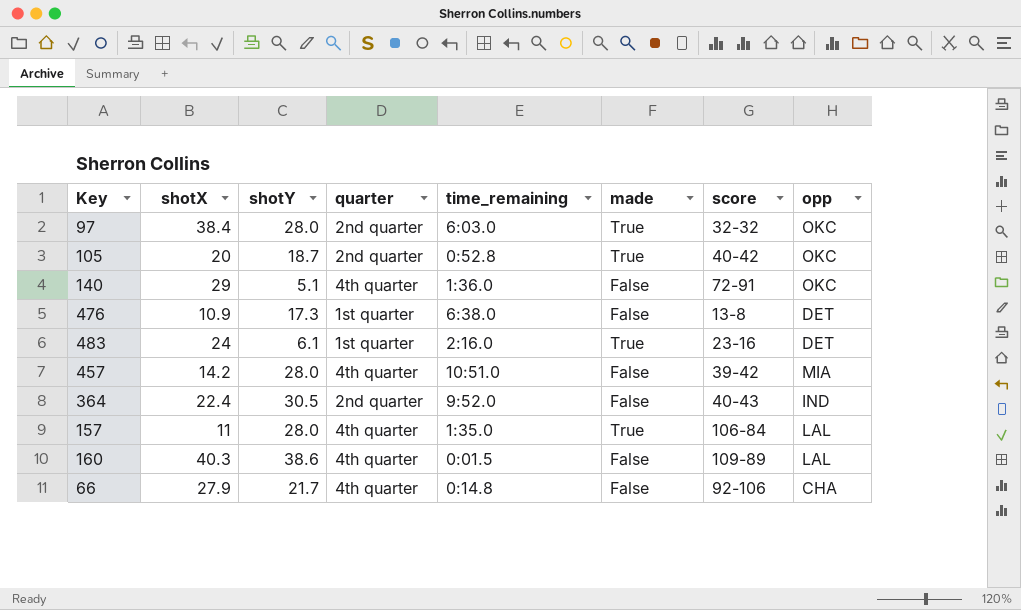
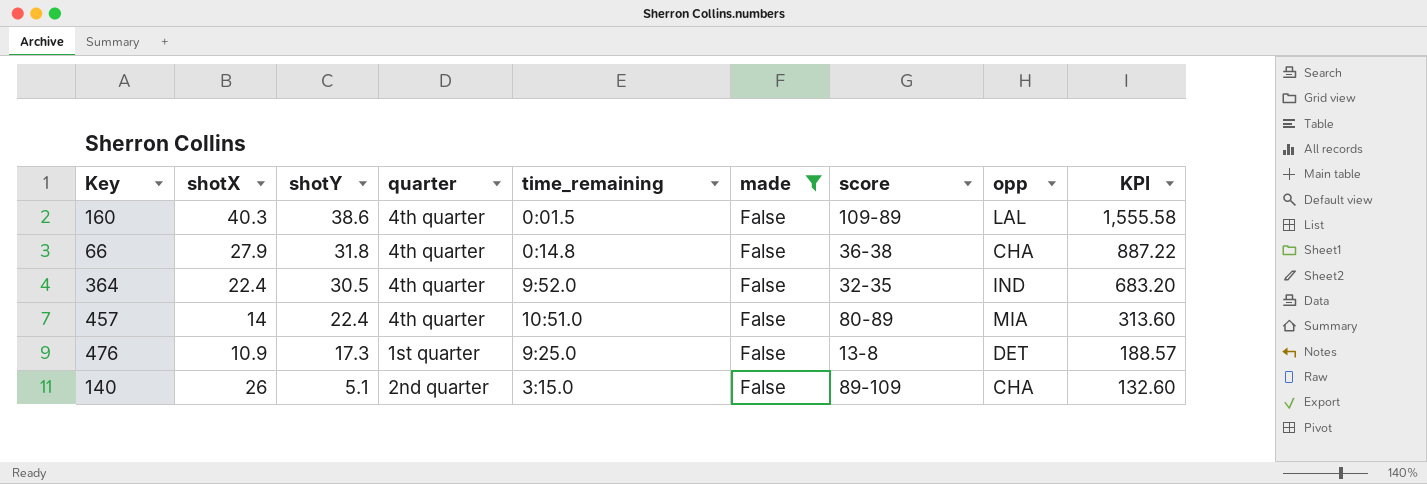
filter: none -> made = False
row order: none -> shotY descending
column KPI | formula: none -> [shotX] * [shotY]
66 | shotY: 21.7 -> 31.8
66 | score: 92-106 -> 36-38
364 | quarter: 2nd quarter -> 4th quarter
364 | score: 40-43 -> 32-35
457 | shotX: 14.2 -> 14
457 | shotY: 28.0 -> 22.4
457 | score: 39-42 -> 80-89
476 | time_remaining: 6:38.0 -> 9:25.0
140 | shotX: 29 -> 26
140 | quarter: 4th quarter -> 2nd quarter
140 | time_remaining: 1:36.0 -> 3:15.0
140 | score: 72-91 -> 89-109
140 | opp: OKC -> CHA

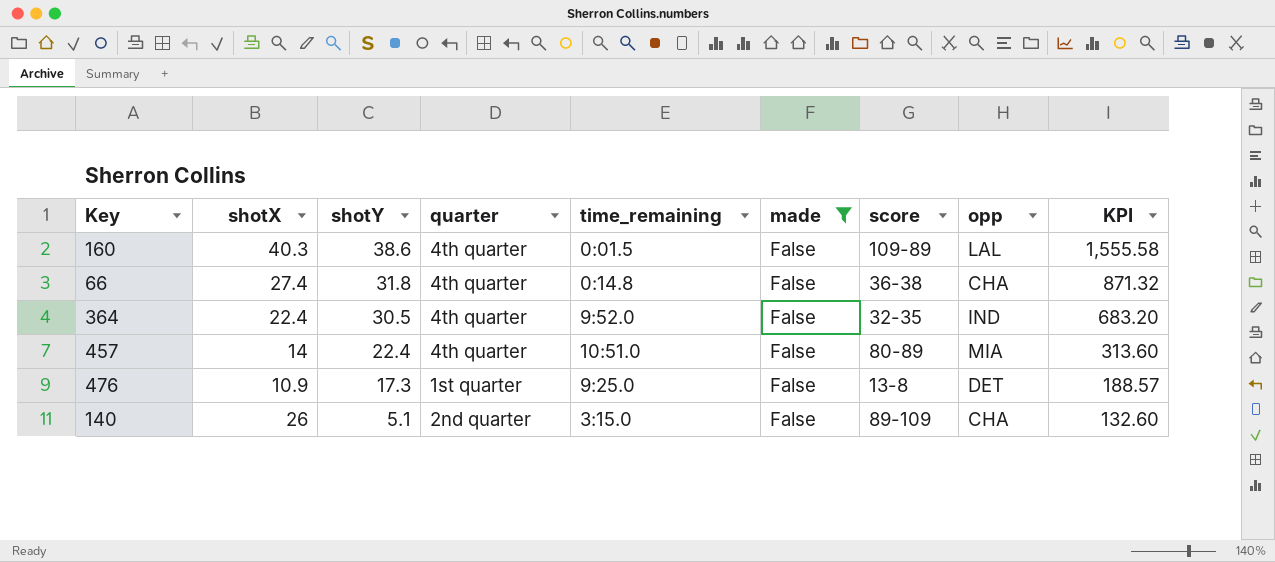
66 | shotX: 27.9 -> 27.4
66 | KPI: 887.22 -> 871.32

